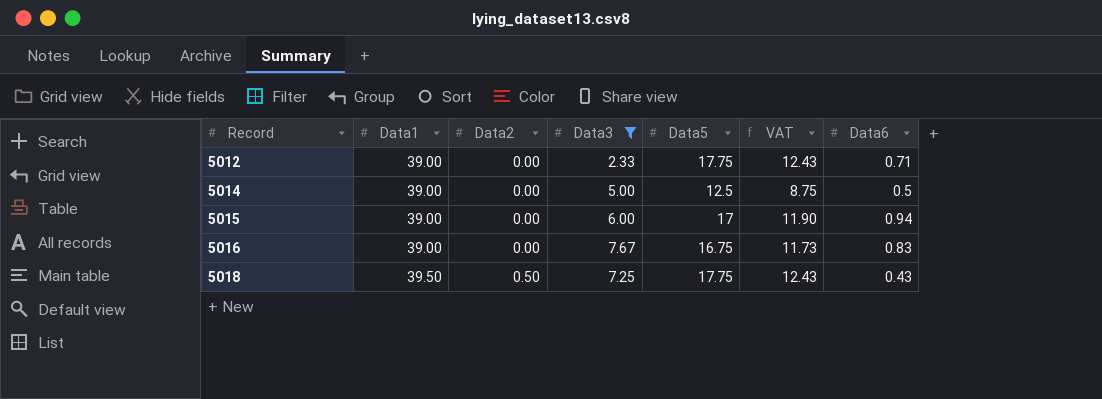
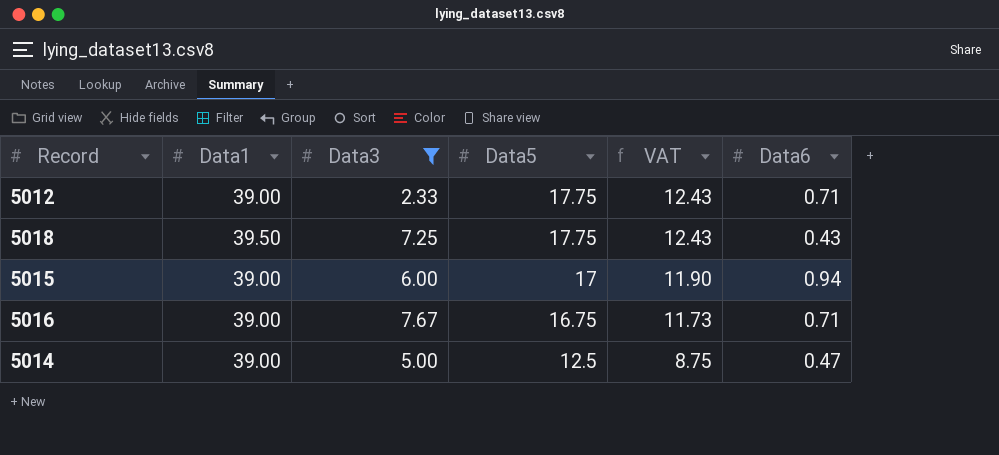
row order: Record ascending -> Data5 descending
column Data2 | position: 3 -> none
5016 | Data6: 0.83 -> 0.71
5014 | Data6: 0.5 -> 0.47

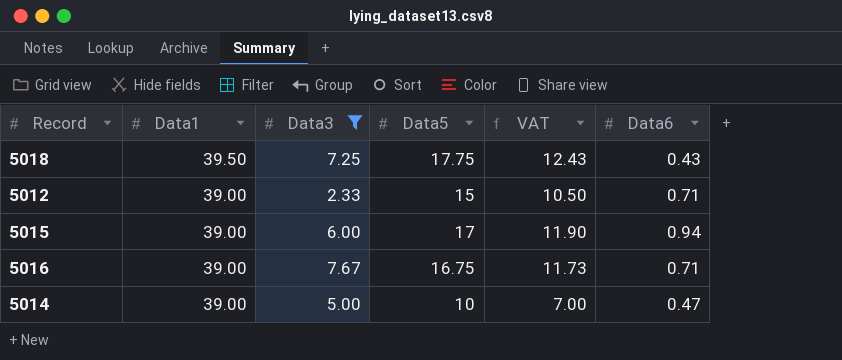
row order: Data5 descending -> Data1 descending
5012 | Data5: 17.75 -> 15
5012 | VAT: 12.43 -> 10.50
5014 | Data5: 12.5 -> 10
5014 | VAT: 8.75 -> 7.00

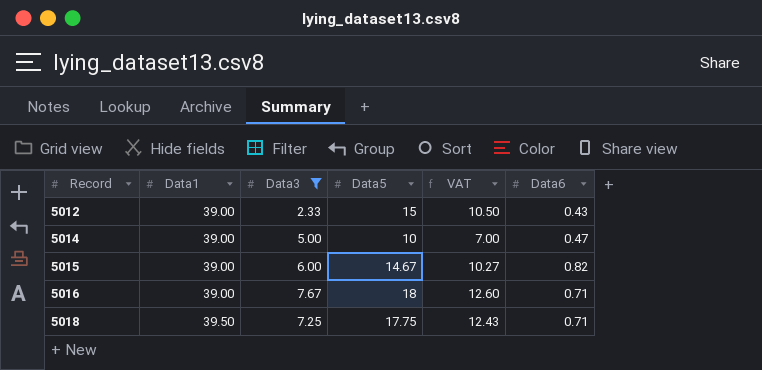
row order: Data1 descending -> Record ascending
5012 | Data6: 0.71 -> 0.43
5015 | Data5: 17 -> 14.67
5015 | VAT: 11.90 -> 10.27
5015 | Data6: 0.94 -> 0.82
5016 | Data5: 16.75 -> 18
5016 | VAT: 11.73 -> 12.60
5018 | Data6: 0.43 -> 0.71

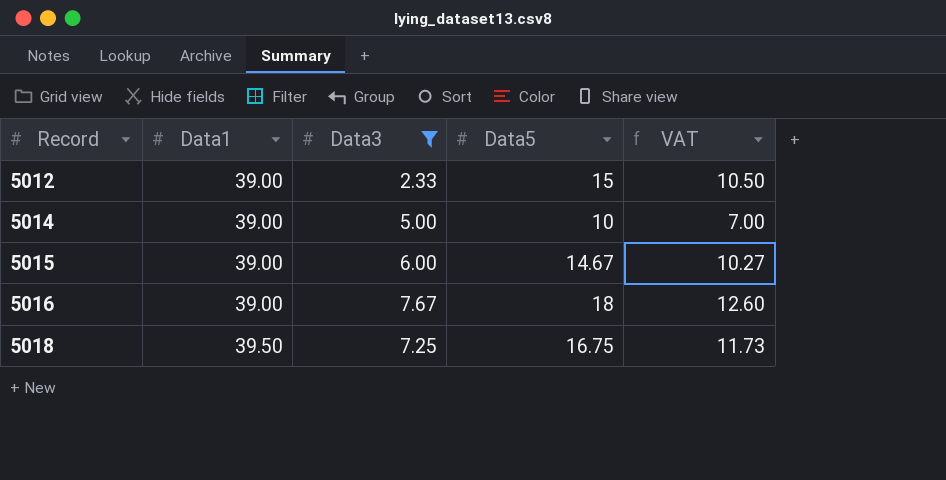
column Data6 | position: 6 -> none
5018 | Data5: 17.75 -> 16.75
5018 | VAT: 12.43 -> 11.73

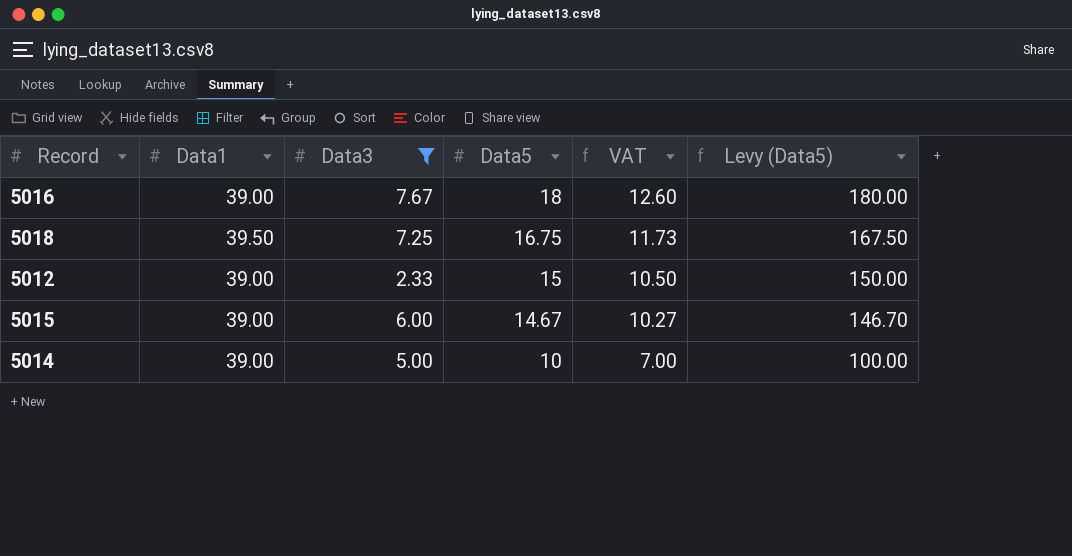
row order: Record ascending -> Data5 descending
column Levy (Data5) | formula: none -> [Data5] * 10

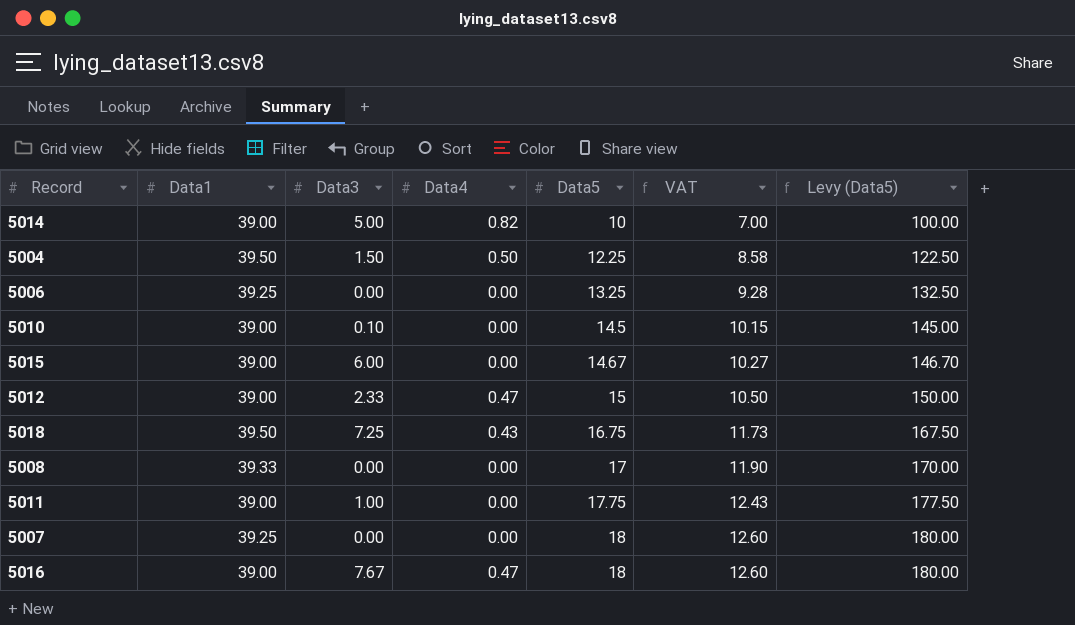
filter: Data3 >= 2.33 -> none
row order: Data5 descending -> Data5 ascending
column Data4 | position: none -> 4

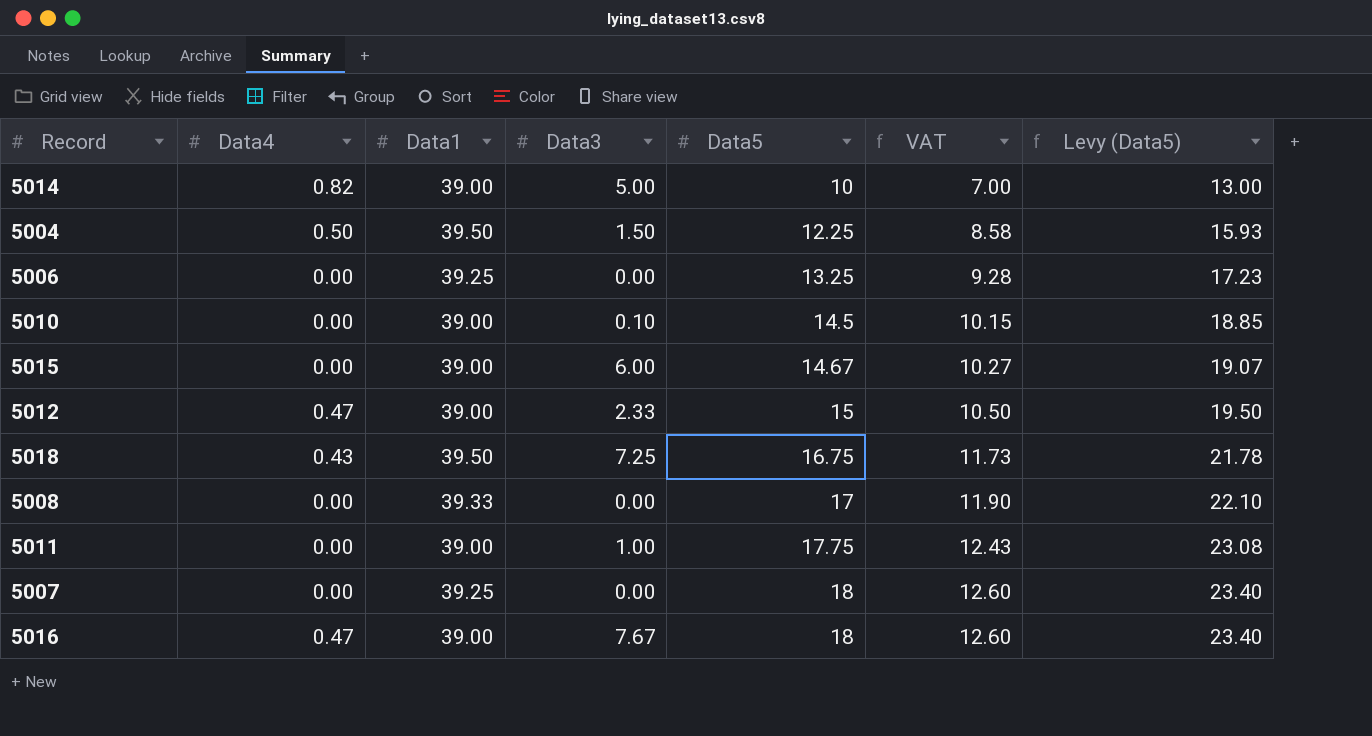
column Data4 | position: 4 -> 2
column Levy (Data5) | formula: [Data5] * 10 -> [Data5] * 1.3

